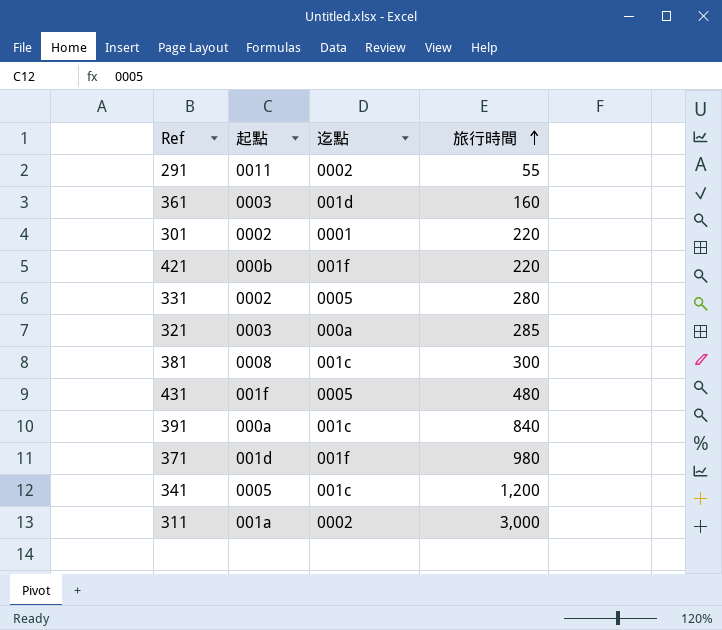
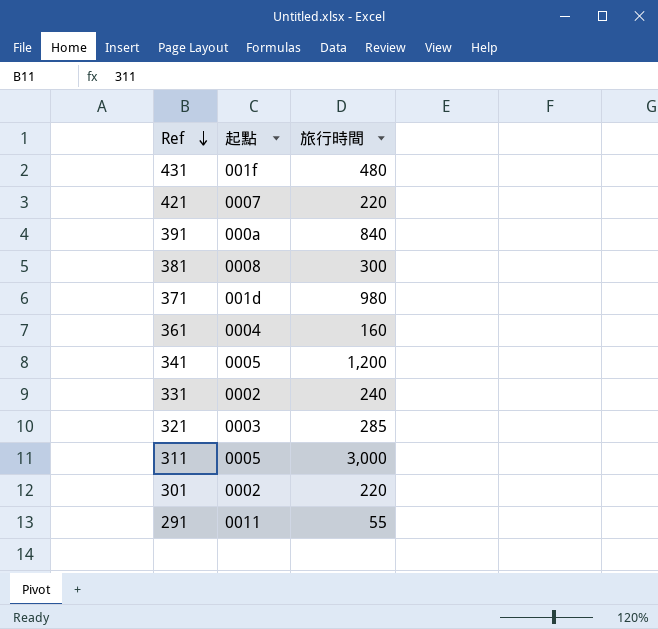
row order: 旅行時間 ascending -> Ref descending
column 迄點 | position: 3 -> none
421 | 起點: 000b -> 0007
361 | 起點: 0003 -> 0004
331 | 旅行時間: 280 -> 240
311 | 起點: 001a -> 0005

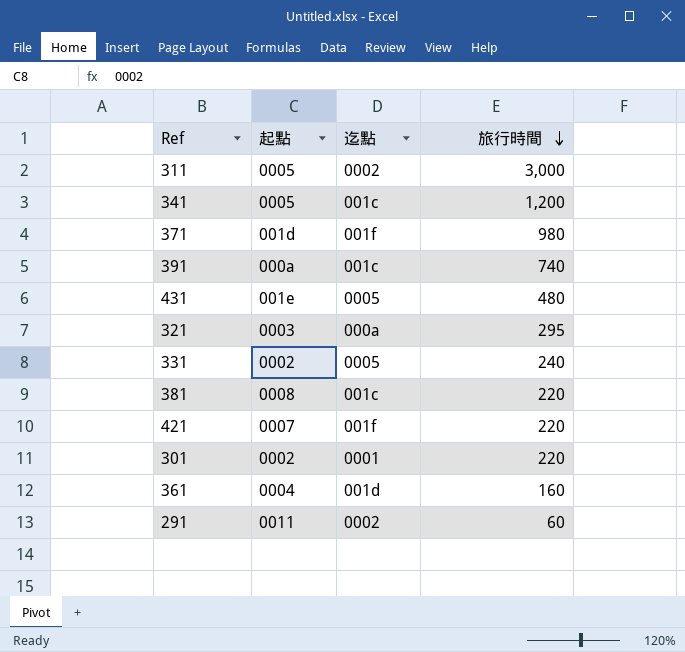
row order: Ref descending -> 旅行時間 descending
column 迄點 | position: none -> 3
391 | 旅行時間: 840 -> 740
431 | 起點: 001f -> 001e
321 | 旅行時間: 285 -> 295
381 | 旅行時間: 300 -> 220
291 | 旅行時間: 55 -> 60

